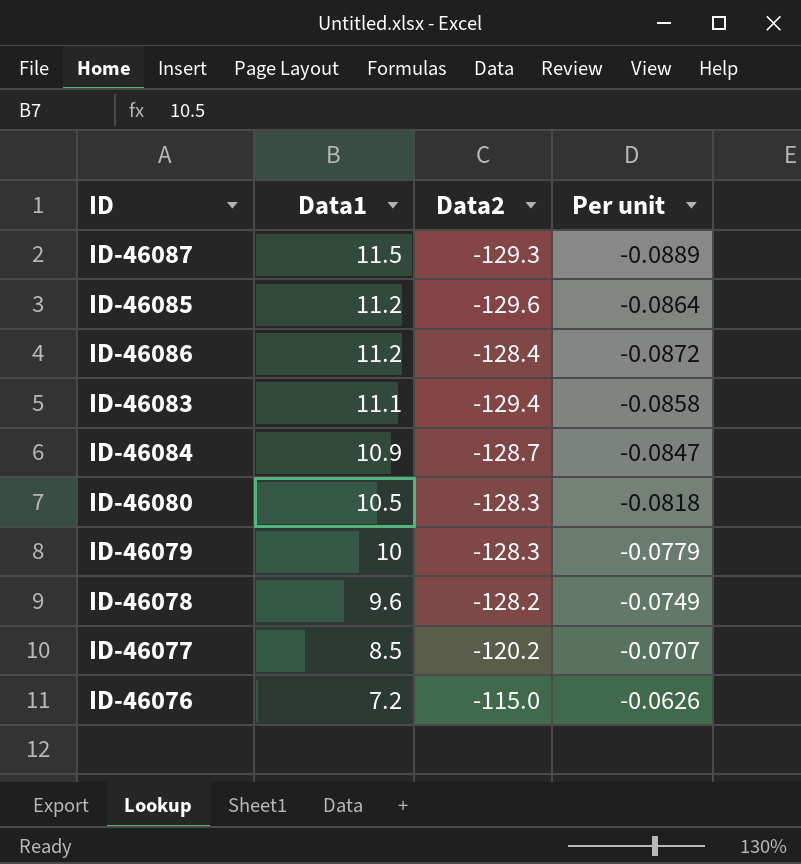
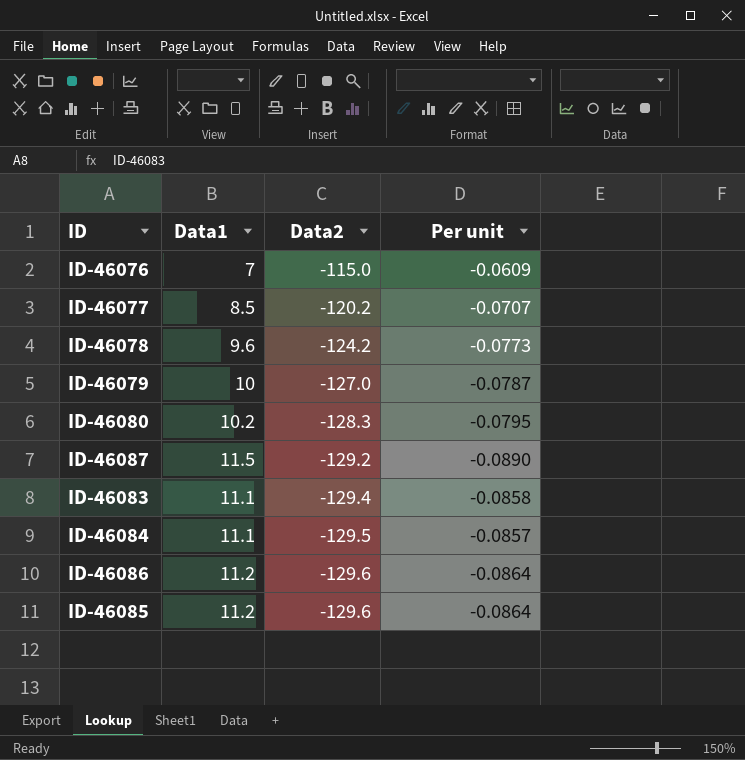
row order: Data1 descending -> Data2 descending
ID-46076 | Data1: 7.2 -> 7
ID-46076 | Per unit: -0.0626 -> -0.0609
ID-46078 | Data2: -128.2 -> -124.2
ID-46078 | Per unit: -0.0749 -> -0.0773
ID-46079 | Data2: -128.3 -> -127.0
ID-46079 | Per unit: -0.0779 -> -0.0787
ID-46080 | Data1: 10.5 -> 10.2
ID-46080 | Per unit: -0.0818 -> -0.0795
ID-46087 | Data2: -129.3 -> -129.2
ID-46087 | Per unit: -0.0889 -> -0.0890
ID-46084 | Data1: 10.9 -> 11.1
ID-46084 | Data2: -128.7 -> -129.5
ID-46084 | Per unit: -0.0847 -> -0.0857
ID-46086 | Data2: -128.4 -> -129.6
ID-46086 | Per unit: -0.0872 -> -0.0864

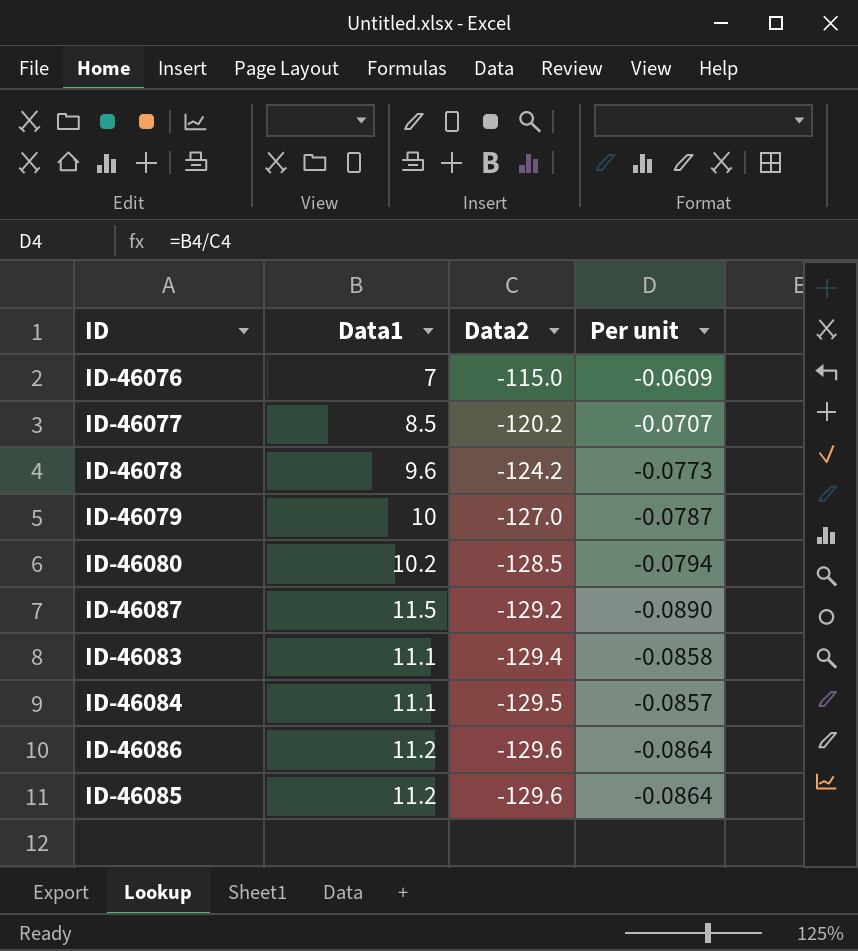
ID-46080 | Data2: -128.3 -> -128.5
ID-46080 | Per unit: -0.0795 -> -0.0794

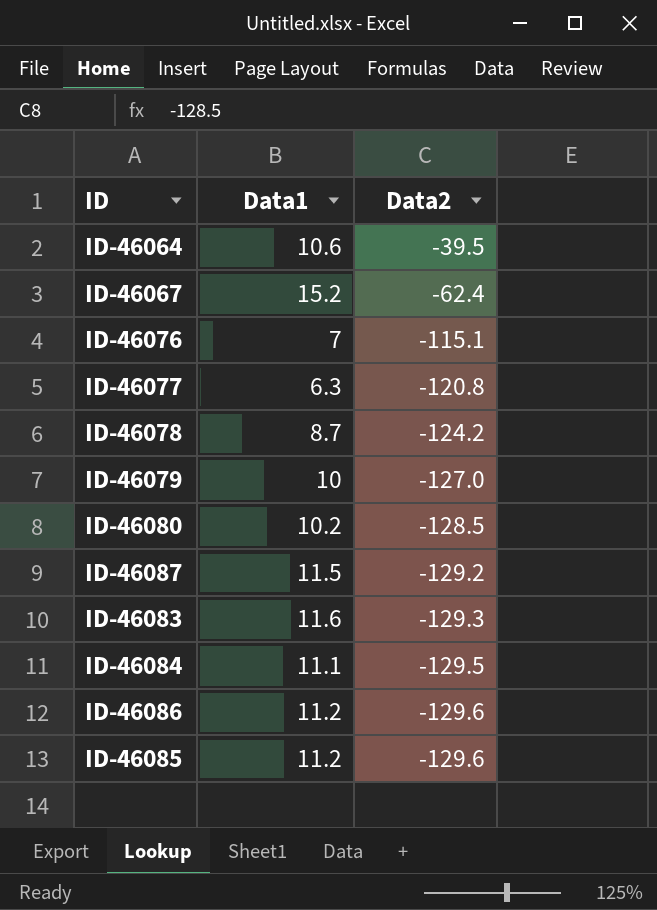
column Per unit | formula: [Data1] / [Data2] -> none
row ID-46064: none -> 10.6 | -39.5
row ID-46067: none -> 15.2 | -62.4
ID-46076 | Data2: -115.0 -> -115.1
ID-46077 | Data1: 8.5 -> 6.3
ID-46077 | Data2: -120.2 -> -120.8
ID-46078 | Data1: 9.6 -> 8.7
ID-46083 | Data1: 11.1 -> 11.6
ID-46083 | Data2: -129.4 -> -129.3

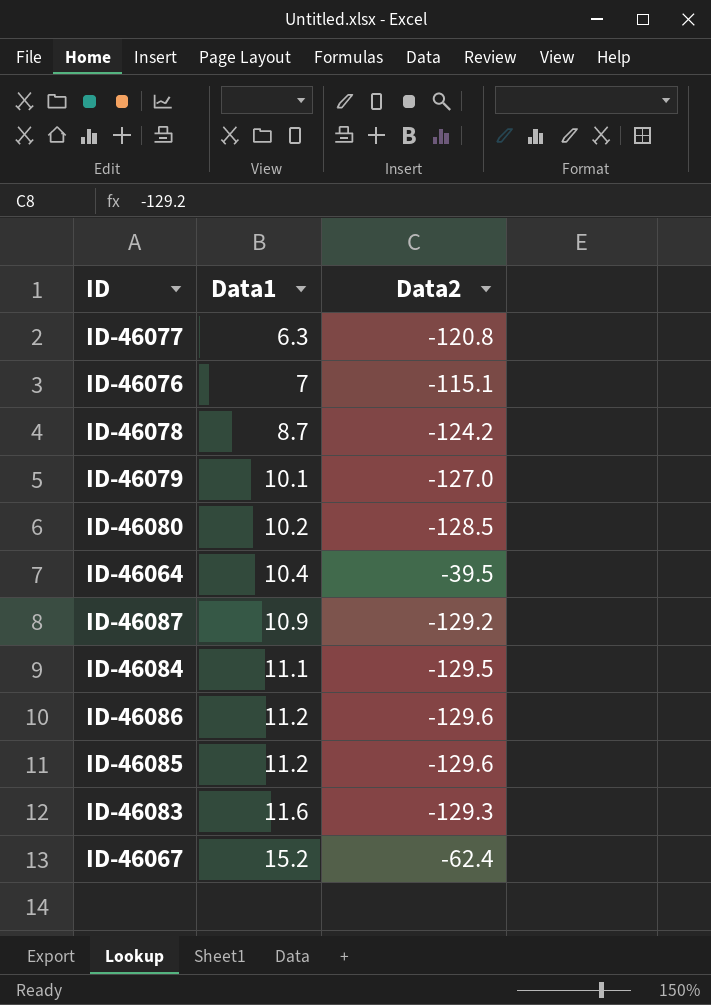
row order: Data2 descending -> Data1 ascending
ID-46079 | Data1: 10 -> 10.1
ID-46064 | Data1: 10.6 -> 10.4
ID-46087 | Data1: 11.5 -> 10.9

